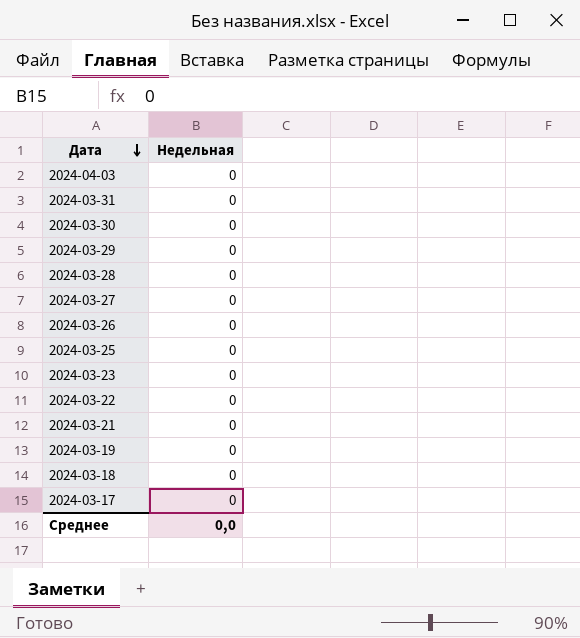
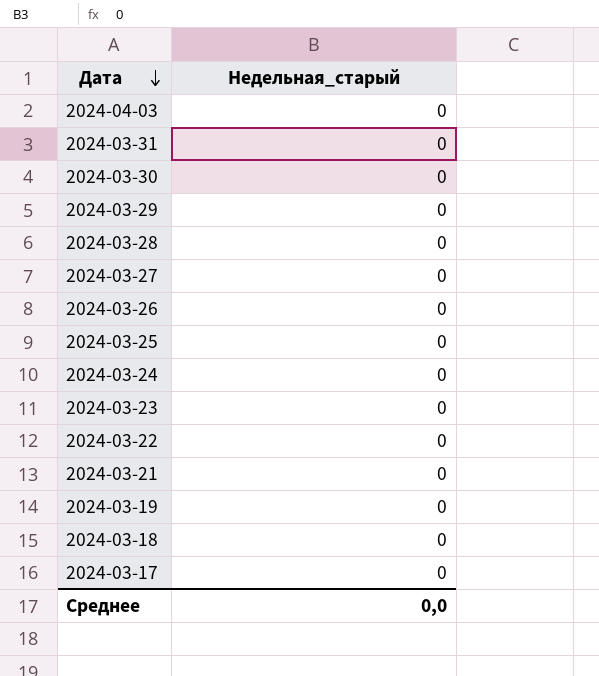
column name: Недельная -> Недельная_старый
row 2024-03-24: none -> 0

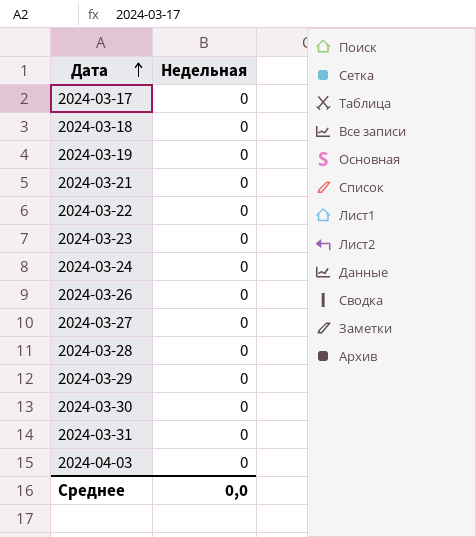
row order: Дата descending -> Дата ascending
column name: Недельная_старый -> Недельная
row 2024-03-25: 0 -> none

